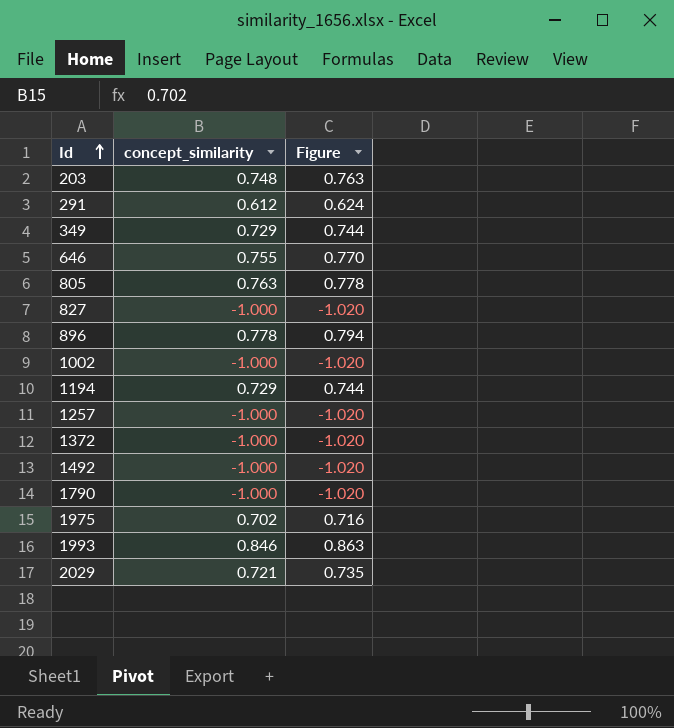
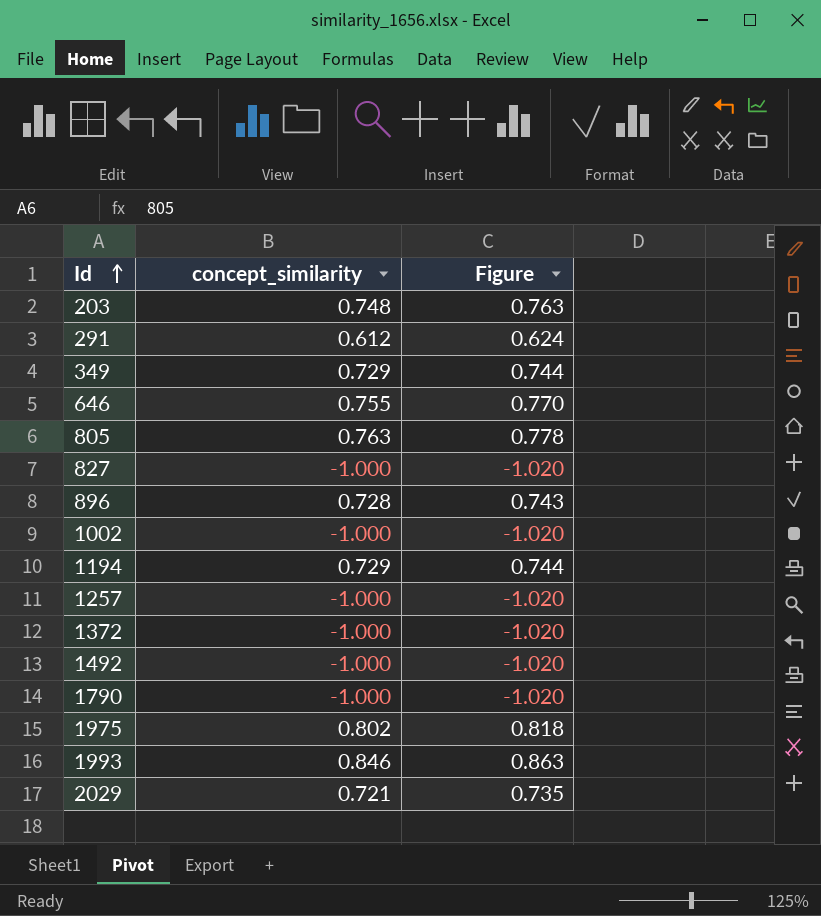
896 | concept_similarity: 0.778 -> 0.728
896 | Figure: 0.794 -> 0.743
1975 | concept_similarity: 0.702 -> 0.802
1975 | Figure: 0.716 -> 0.818

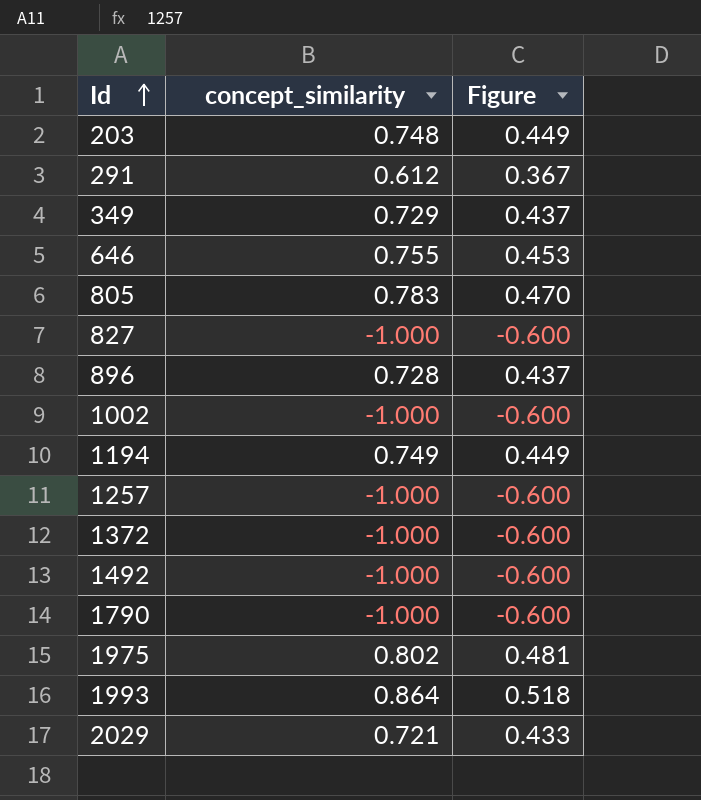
column Figure | formula: [concept_similarity] * 1.02 -> [concept_similarity] * 0.6
805 | concept_similarity: 0.763 -> 0.783
1194 | concept_similarity: 0.729 -> 0.749
1993 | concept_similarity: 0.846 -> 0.864

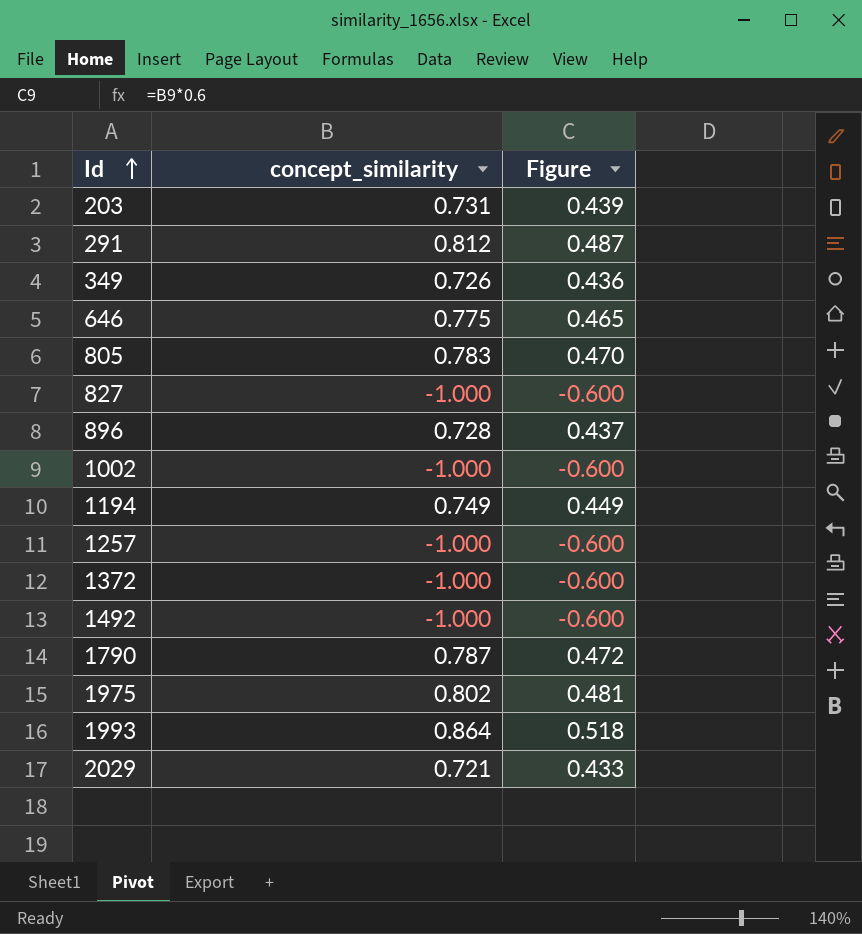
203 | concept_similarity: 0.748 -> 0.731
203 | Figure: 0.449 -> 0.439
291 | concept_similarity: 0.612 -> 0.812
291 | Figure: 0.367 -> 0.487
349 | concept_similarity: 0.729 -> 0.726
349 | Figure: 0.437 -> 0.436
646 | concept_similarity: 0.755 -> 0.775
646 | Figure: 0.453 -> 0.465
1790 | concept_similarity: -1.000 -> 0.787
1790 | Figure: -0.600 -> 0.472

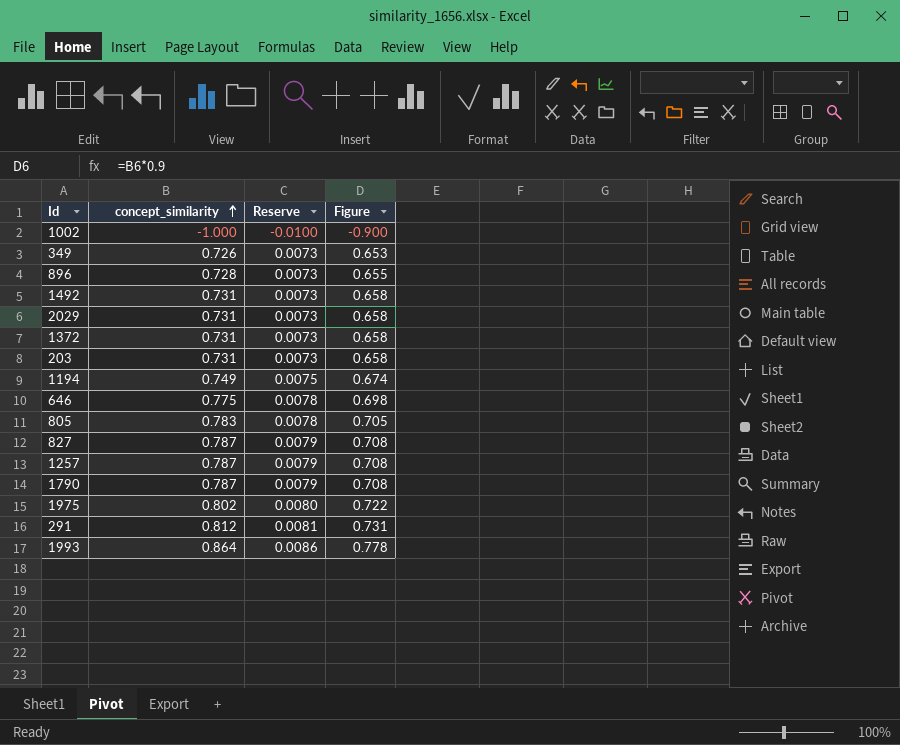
row order: Id ascending -> concept_similarity ascending
column Reserve | formula: none -> [concept_similarity] * 0.01
column Figure | formula: [concept_similarity] * 0.6 -> [concept_similarity] * 0.9
1492 | concept_similarity: -1.000 -> 0.731
2029 | concept_similarity: 0.721 -> 0.731
1372 | concept_similarity: -1.000 -> 0.731
827 | concept_similarity: -1.000 -> 0.787
1257 | concept_similarity: -1.000 -> 0.787

